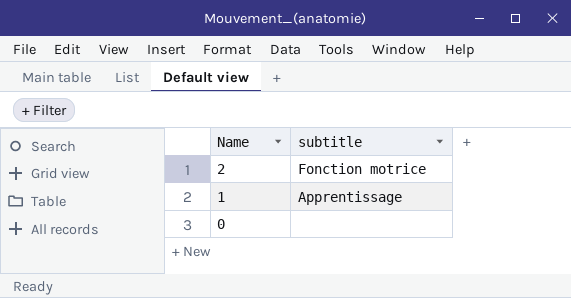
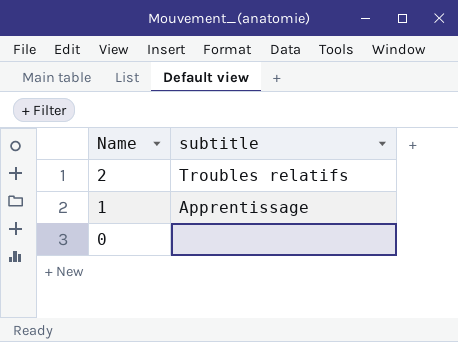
2 | subtitle: Fonction motrice -> Troubles relatifs

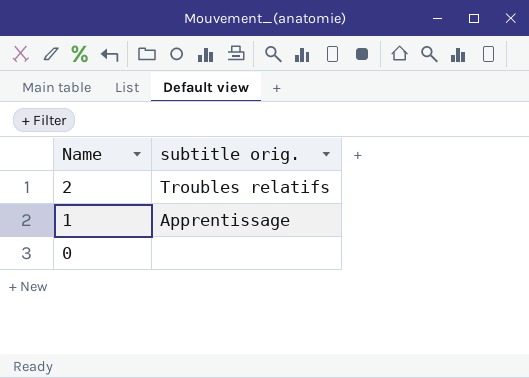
column name: subtitle -> subtitle orig.

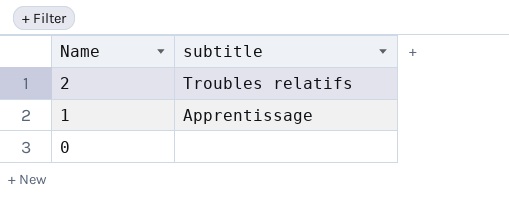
column name: subtitle orig. -> subtitle

